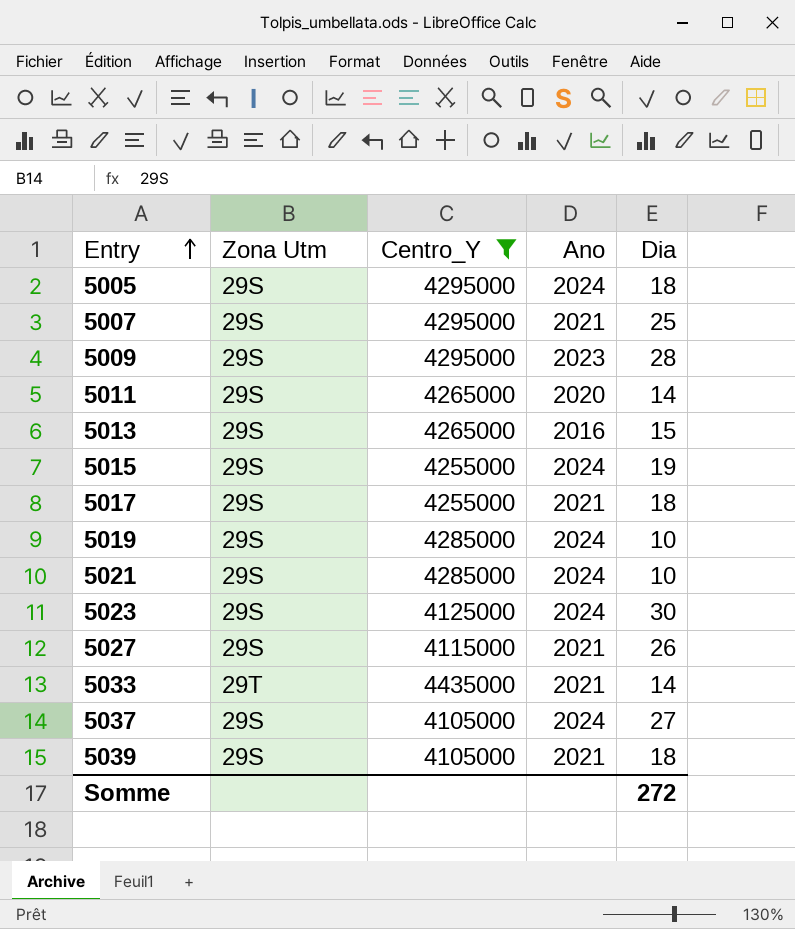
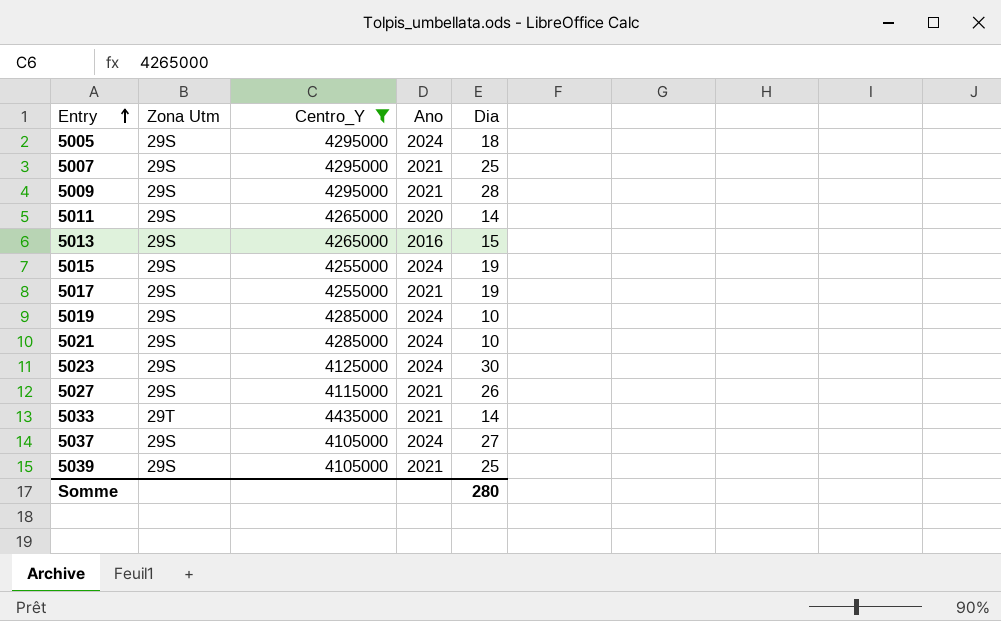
5009 | Ano: 2023 -> 2021
5017 | Dia: 18 -> 19
5039 | Dia: 18 -> 25
Somme | Dia: 272 -> 280

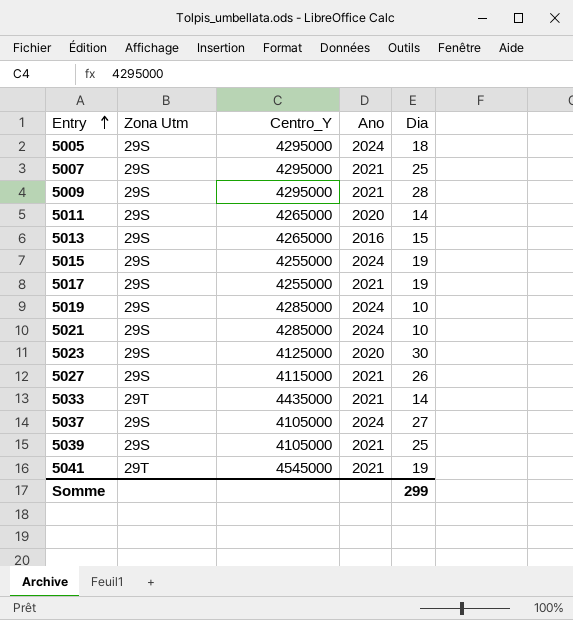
filter: Centro_Y != 4545000 -> none
5023 | Ano: 2024 -> 2020
Somme | Dia: 280 -> 299

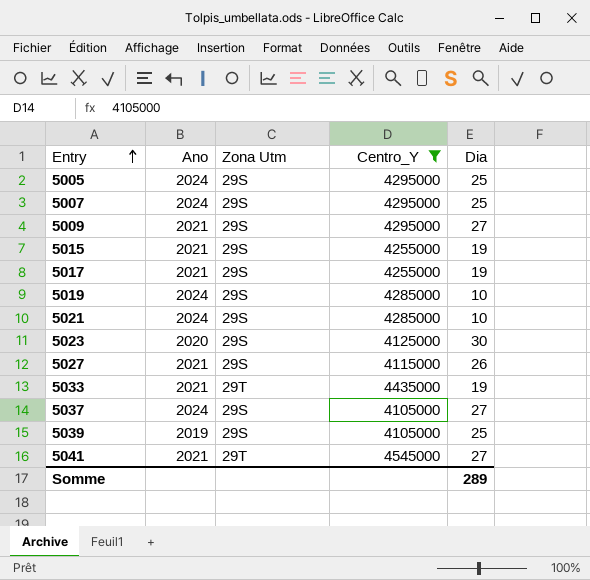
filter: none -> Centro_Y != 4265000
column Ano | position: 4 -> 2
5005 | Dia: 18 -> 25
5007 | Ano: 2021 -> 2024
5009 | Dia: 28 -> 27
5015 | Ano: 2024 -> 2021
5033 | Dia: 14 -> 19
5039 | Ano: 2021 -> 2019
5041 | Dia: 19 -> 27
Somme | Dia: 299 -> 289

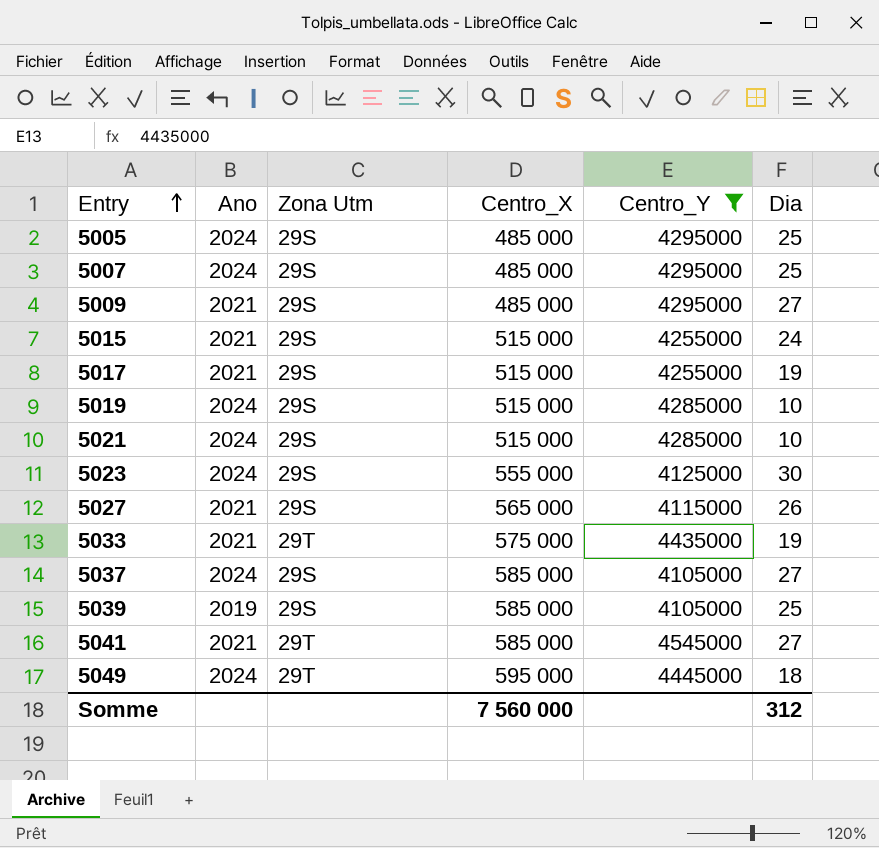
column Centro_X | position: none -> 4
5015 | Dia: 19 -> 24
5023 | Ano: 2020 -> 2024
row 5049: none -> 2024 | 29T | 595 000 | 4445000 | 18
Somme | Dia: 289 -> 312

